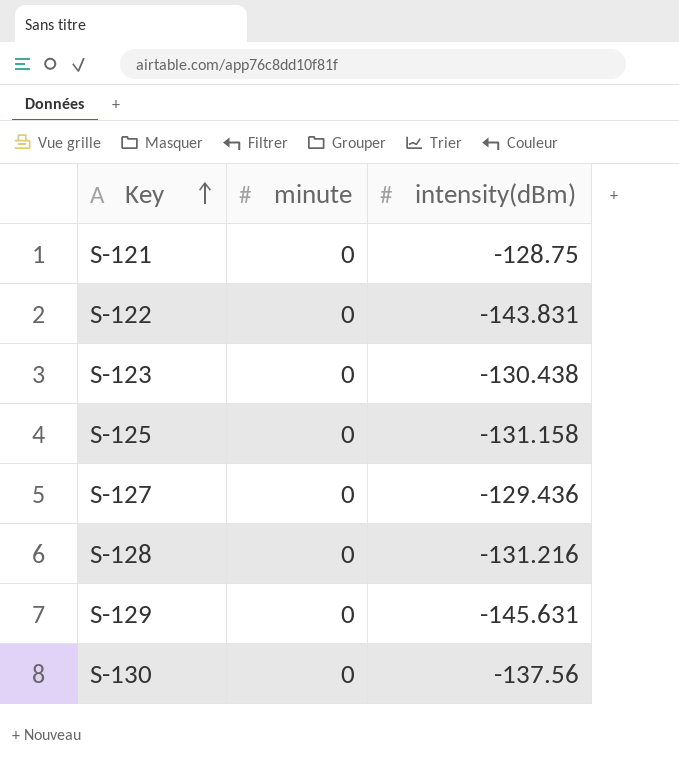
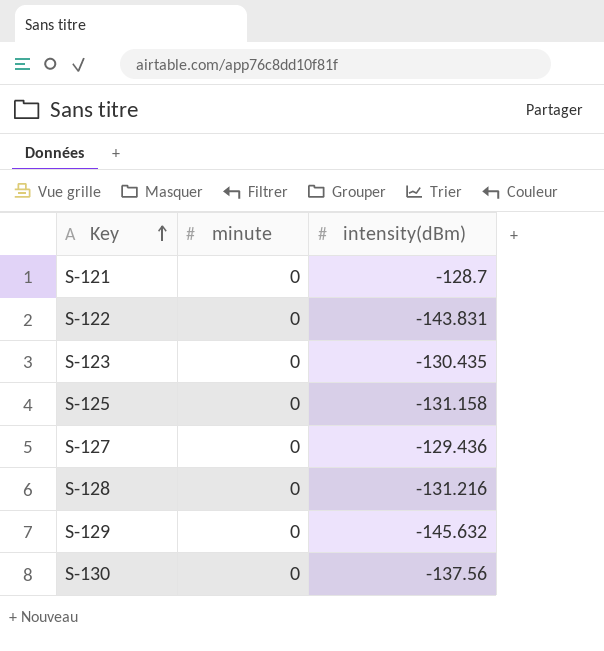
S-121 | intensity(dBm): -128.75 -> -128.7
S-123 | intensity(dBm): -130.438 -> -130.435
S-129 | intensity(dBm): -145.631 -> -145.632

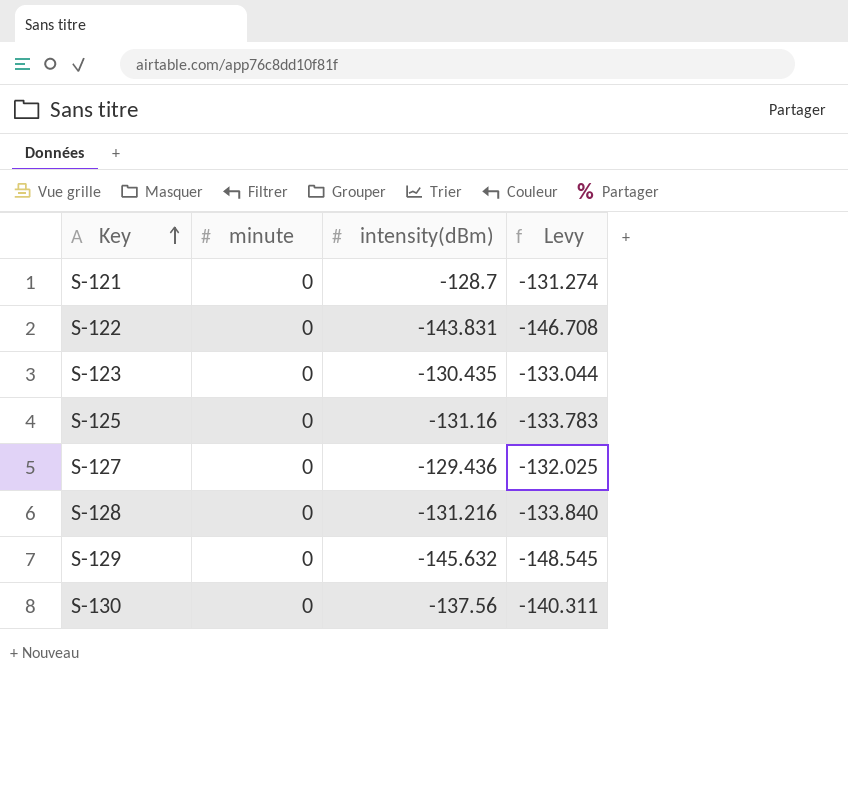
column Levy | formula: none -> [intensity(dBm)] * 1.02
S-125 | intensity(dBm): -131.158 -> -131.16

